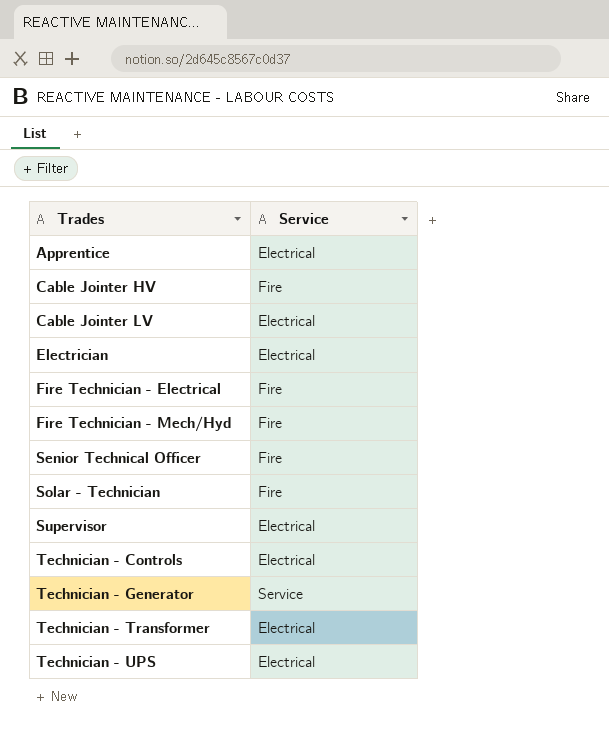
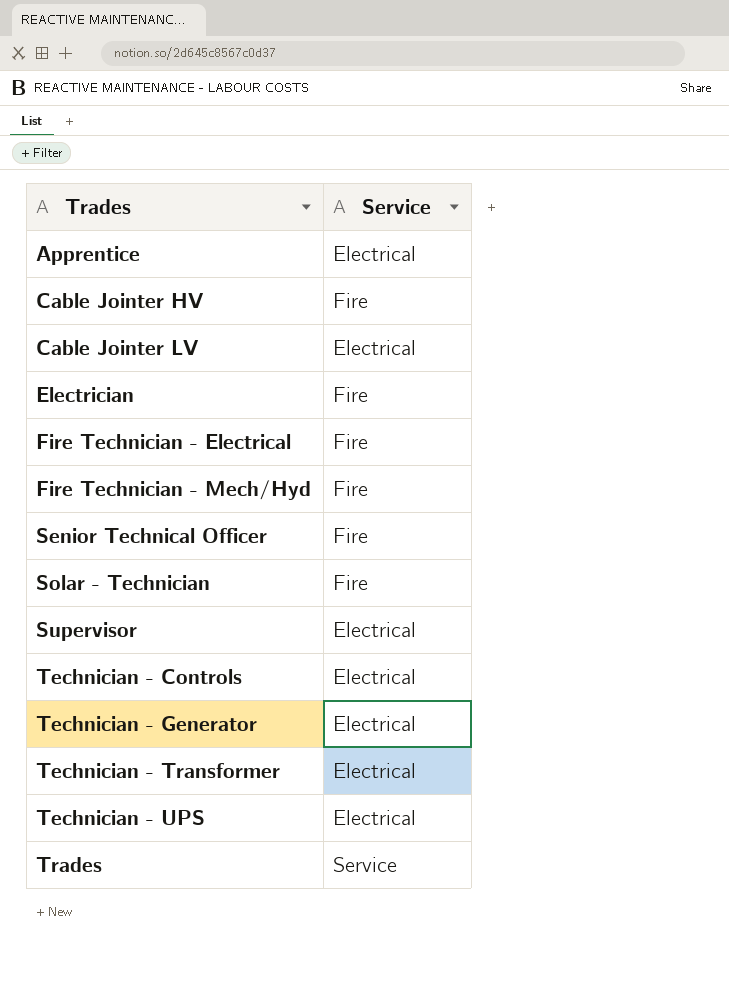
Electrician | Service: Electrical -> Fire
Technician - Generator | Service: Service -> Electrical
row Trades: none -> Service

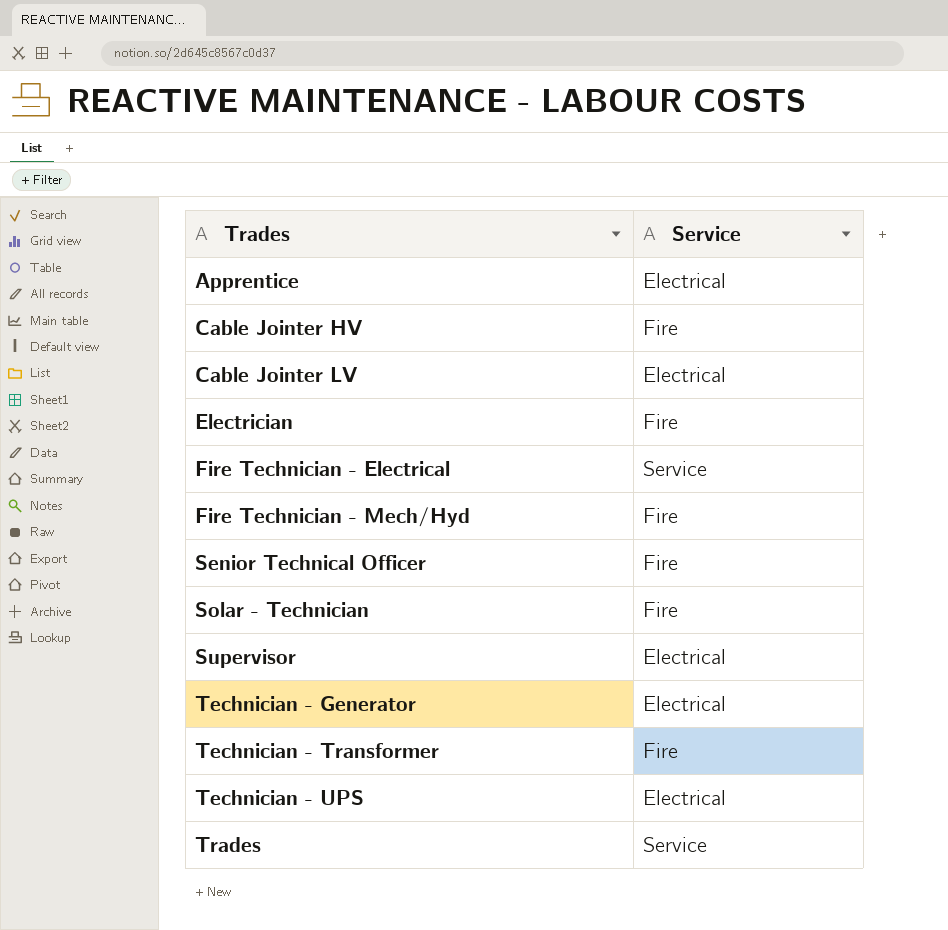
row Technician - Controls: Electrical -> none
Fire Technician - Electrical | Service: Fire -> Service
Technician - Transformer | Service: Electrical -> Fire

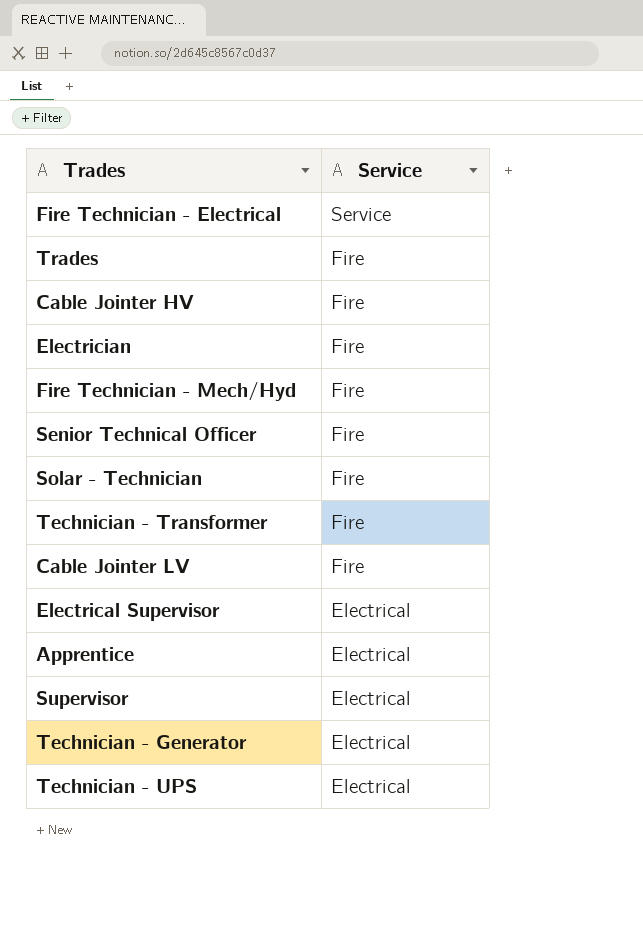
row order: Trades ascending -> Service descending
Trades | Service: Service -> Fire
Cable Jointer LV | Service: Electrical -> Fire
row Electrical Supervisor: none -> Electrical

